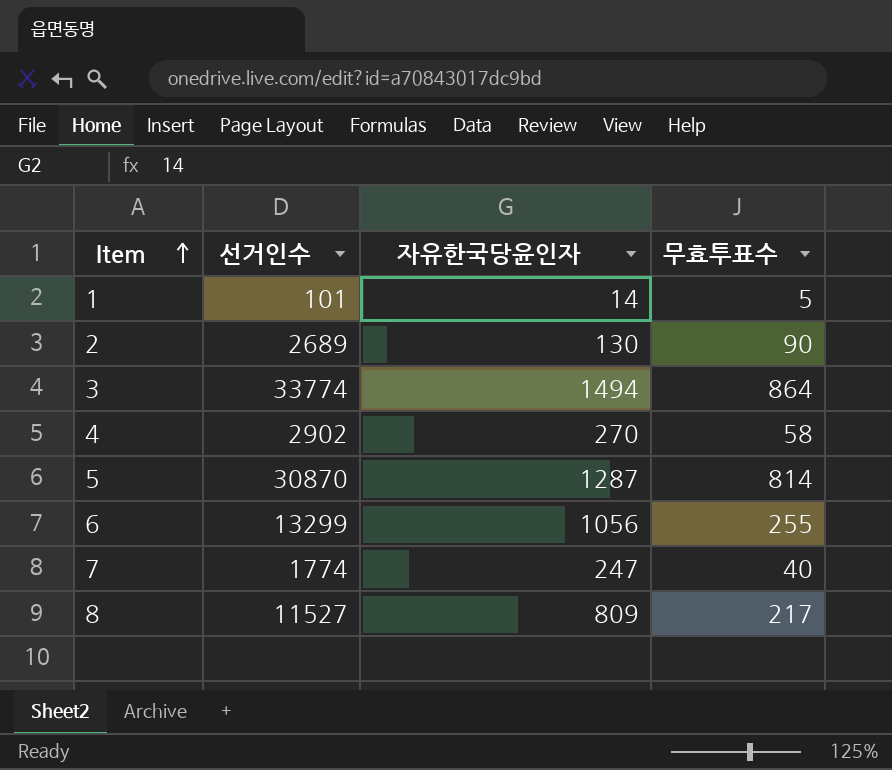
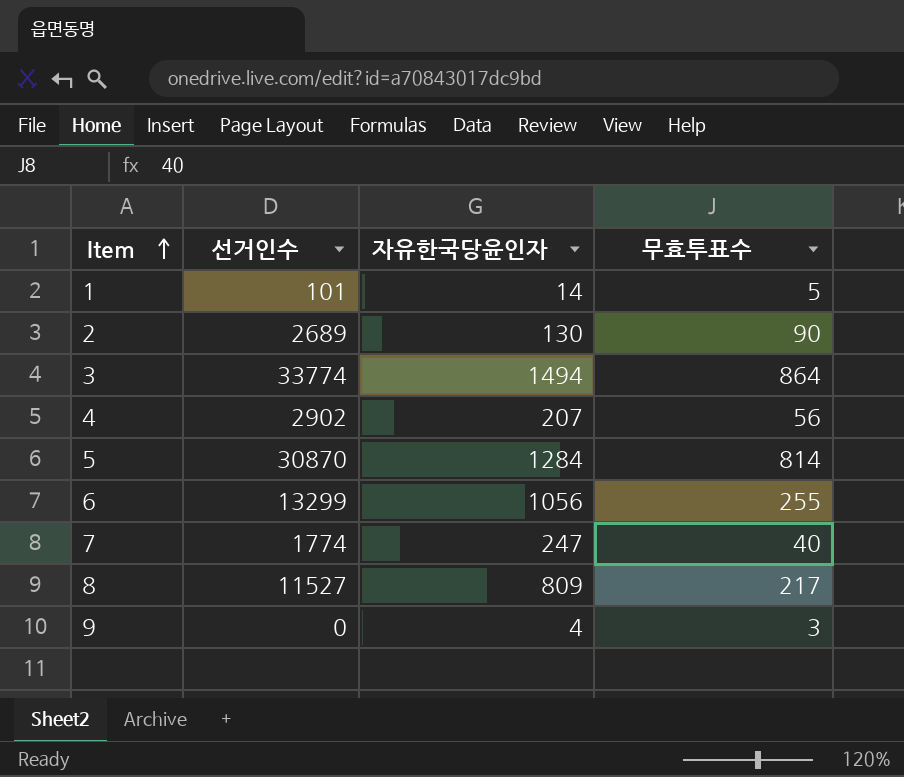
4 | 자유한국당윤인자: 270 -> 207
4 | 무효투표수: 58 -> 56
5 | 자유한국당윤인자: 1287 -> 1284
row 9: none -> 0 | 4 | 3

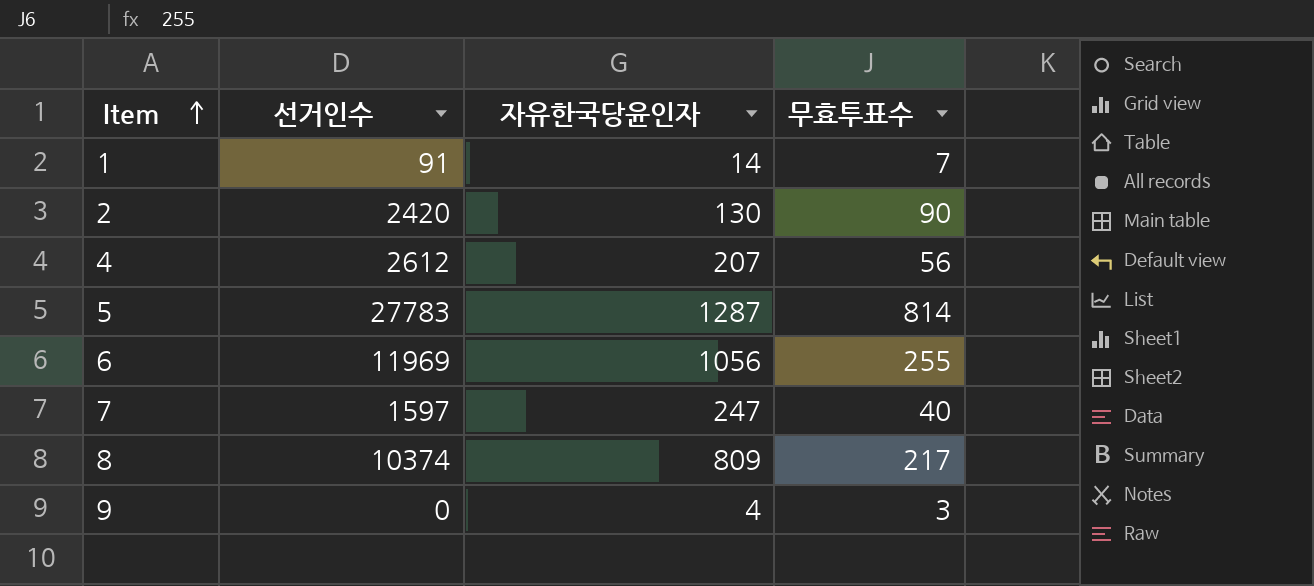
row 3: 33774 | 1494 | 864 -> none
1 | 선거인수: 101 -> 91
1 | 무효투표수: 5 -> 7
2 | 선거인수: 2689 -> 2420
4 | 선거인수: 2902 -> 2612
5 | 선거인수: 30870 -> 27783
5 | 자유한국당윤인자: 1284 -> 1287
6 | 선거인수: 13299 -> 11969
7 | 선거인수: 1774 -> 1597
8 | 선거인수: 11527 -> 10374

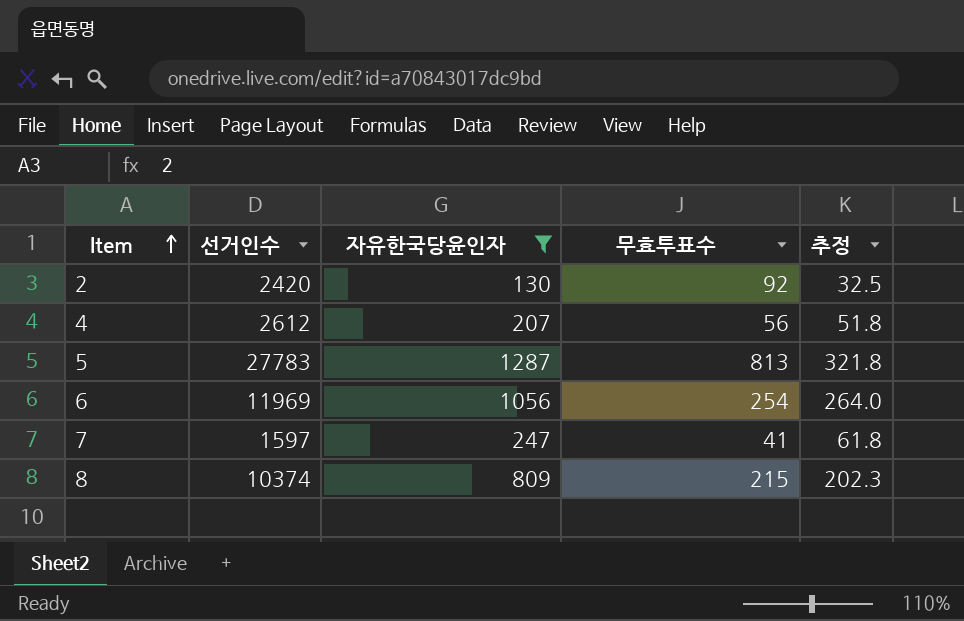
filter: none -> 자유한국당윤인자 >= 130
column 추정 | formula: none -> [자유한국당윤인자] * 0.25
2 | 무효투표수: 90 -> 92
5 | 무효투표수: 814 -> 813
6 | 무효투표수: 255 -> 254
7 | 무효투표수: 40 -> 41
8 | 무효투표수: 217 -> 215

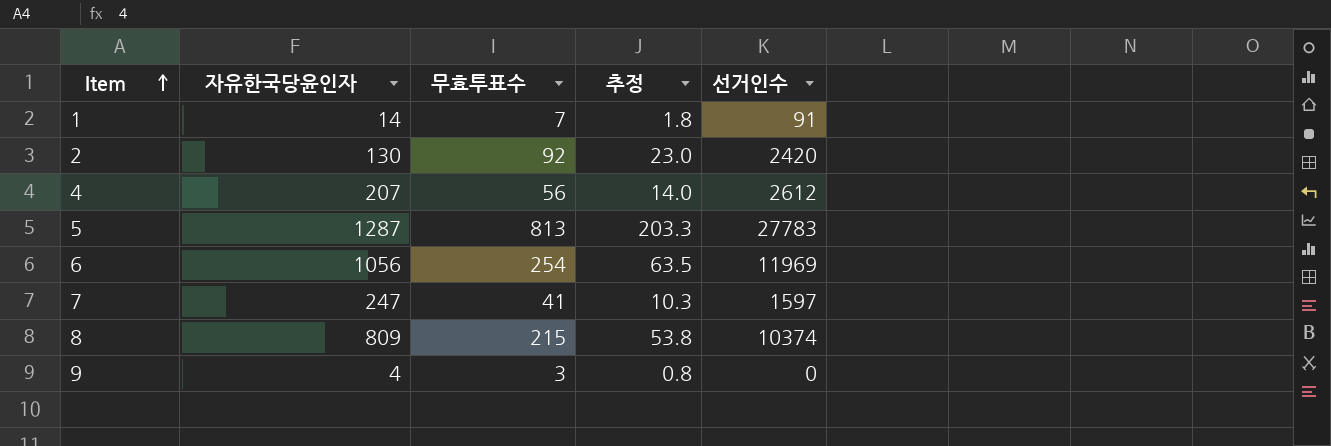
filter: 자유한국당윤인자 >= 130 -> none
column 추정 | formula: [자유한국당윤인자] * 0.25 -> [무효투표수] * 0.25
column 선거인수 | position: 2 -> 5

